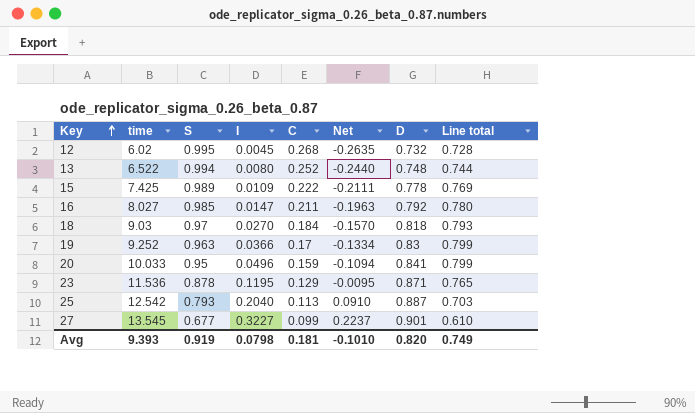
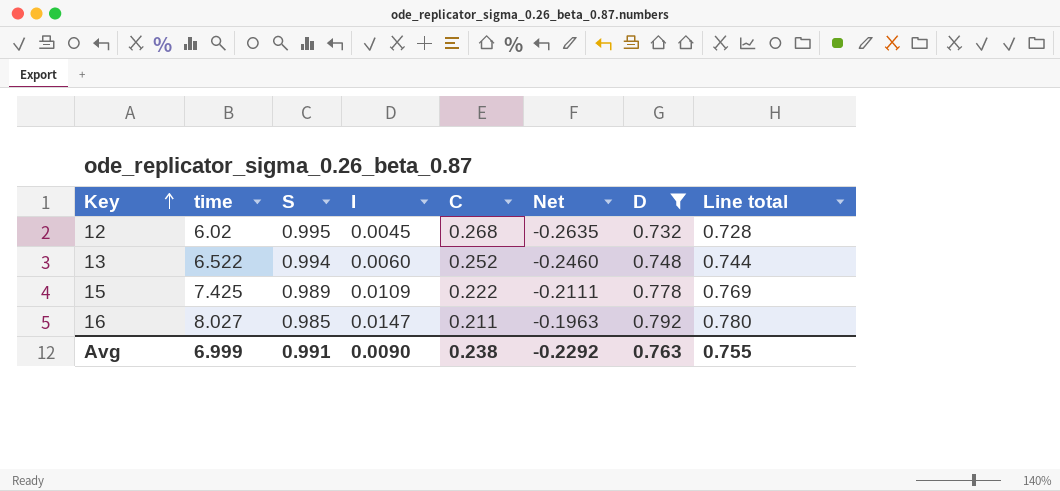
filter: none -> D <= 0.792
13 | I: 0.0080 -> 0.0060
13 | Net: -0.2440 -> -0.2460
Avg | time: 9.393 -> 6.999
Avg | S: 0.919 -> 0.991
Avg | I: 0.0798 -> 0.0090
Avg | C: 0.181 -> 0.238
Avg | Net: -0.1010 -> -0.2292
Avg | D: 0.820 -> 0.763
Avg | Line total: 0.749 -> 0.755

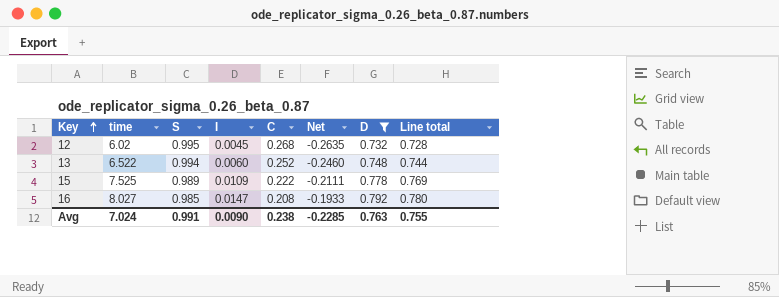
15 | time: 7.425 -> 7.525
16 | C: 0.211 -> 0.208
16 | Net: -0.1963 -> -0.1933
Avg | time: 6.999 -> 7.024
Avg | Net: -0.2292 -> -0.2285

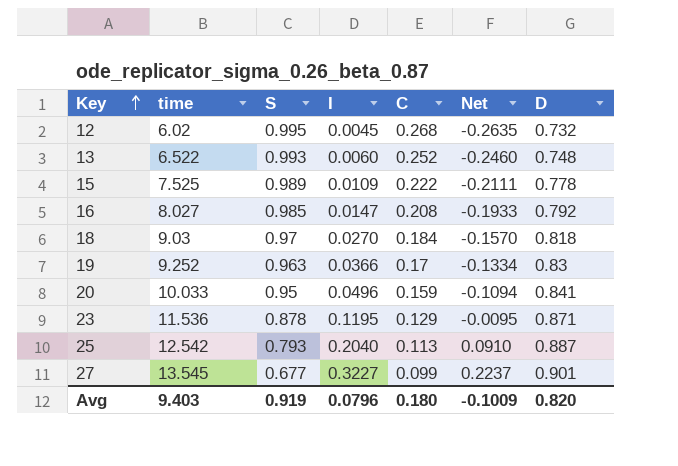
filter: D <= 0.792 -> none
column Line total | formula: [S] * [D] -> none
13 | S: 0.994 -> 0.993
Avg | time: 7.024 -> 9.403
Avg | S: 0.991 -> 0.919
Avg | I: 0.0090 -> 0.0796
Avg | C: 0.238 -> 0.180
Avg | Net: -0.2285 -> -0.1009
Avg | D: 0.763 -> 0.820

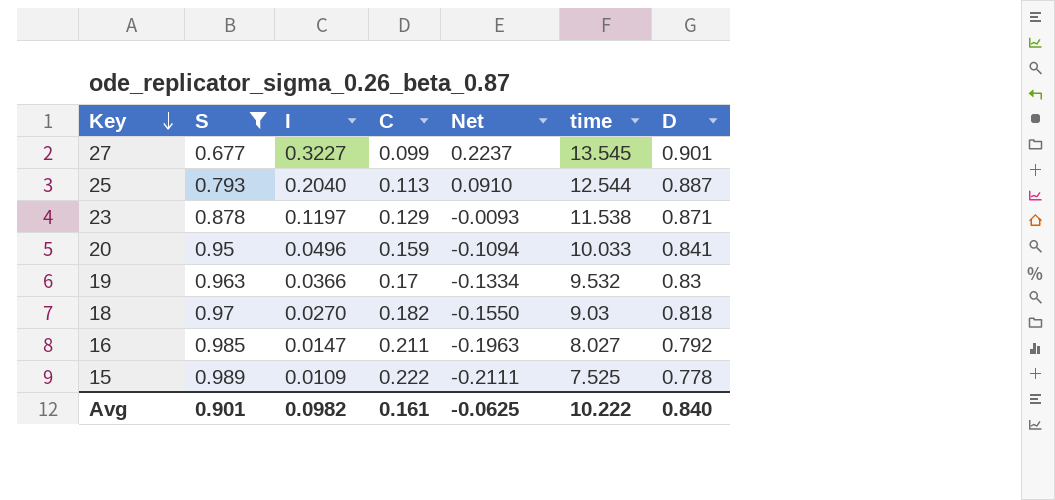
filter: none -> S <= 0.989
row order: Key ascending -> Key descending
column time | position: 2 -> 6
25 | time: 12.542 -> 12.544
23 | I: 0.1195 -> 0.1197
23 | Net: -0.0095 -> -0.0093
23 | time: 11.536 -> 11.538
19 | time: 9.252 -> 9.532
18 | C: 0.184 -> 0.182
18 | Net: -0.1570 -> -0.1550
16 | C: 0.208 -> 0.211
16 | Net: -0.1933 -> -0.1963
Avg | S: 0.919 -> 0.901
Avg | I: 0.0796 -> 0.0982
Avg | C: 0.180 -> 0.161
Avg | Net: -0.1009 -> -0.0625
Avg | time: 9.403 -> 10.222
Avg | D: 0.820 -> 0.840

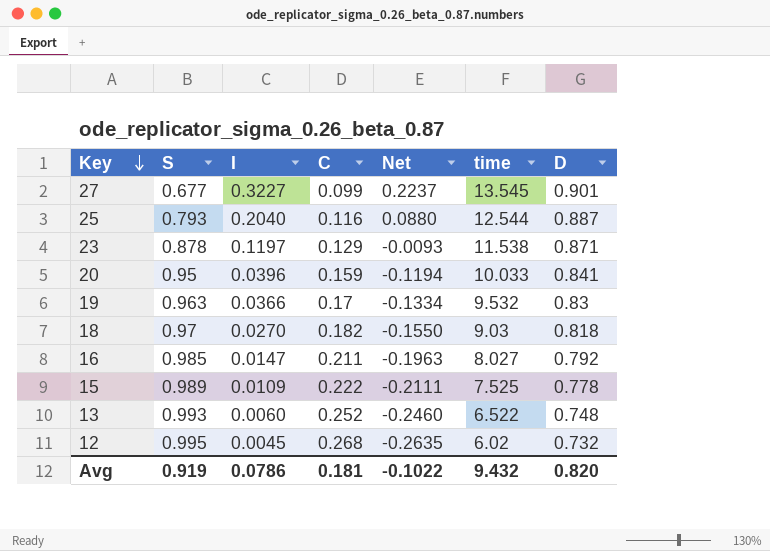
filter: S <= 0.989 -> none
25 | C: 0.113 -> 0.116
25 | Net: 0.0910 -> 0.0880
20 | I: 0.0496 -> 0.0396
20 | Net: -0.1094 -> -0.1194
Avg | S: 0.901 -> 0.919
Avg | I: 0.0982 -> 0.0786
Avg | C: 0.161 -> 0.181
Avg | Net: -0.0625 -> -0.1022
Avg | time: 10.222 -> 9.432
Avg | D: 0.840 -> 0.820

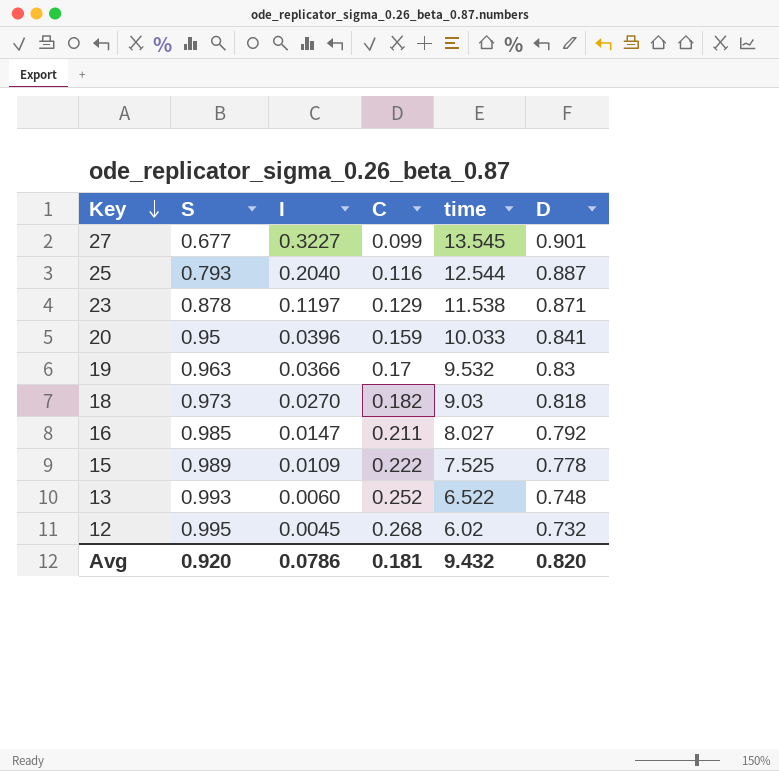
column Net | formula: [I] - [C] -> none
18 | S: 0.97 -> 0.973
Avg | S: 0.919 -> 0.920

